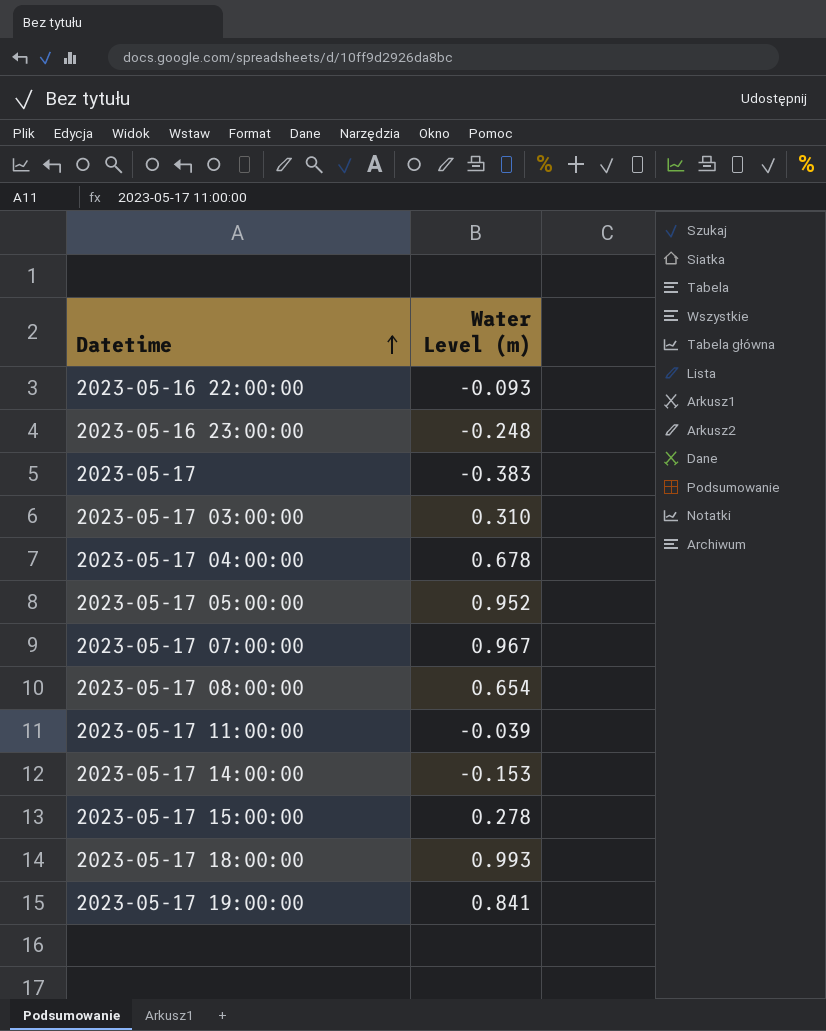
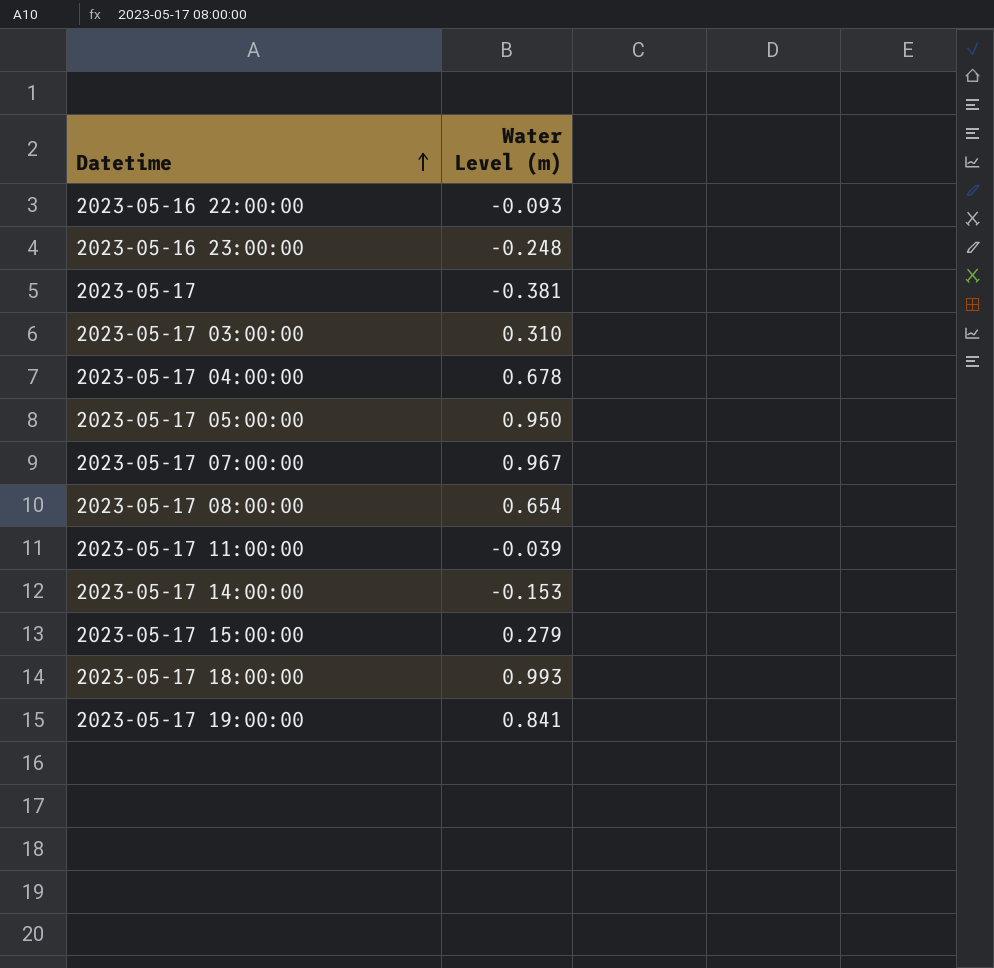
2023-05-17 | Water Level (m): -0.383 -> -0.381
2023-05-17 05:00:00 | Water Level (m): 0.952 -> 0.950
2023-05-17 15:00:00 | Water Level (m): 0.278 -> 0.279

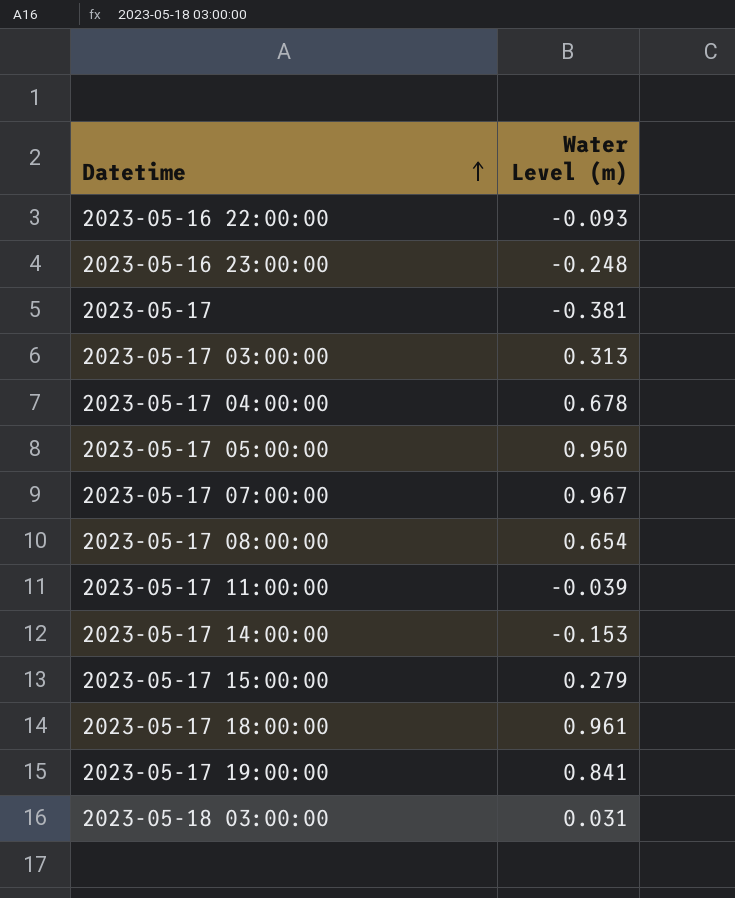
2023-05-17 03:00:00 | Water Level (m): 0.310 -> 0.313
2023-05-17 18:00:00 | Water Level (m): 0.993 -> 0.961
row 2023-05-18 03:00:00: none -> 0.031

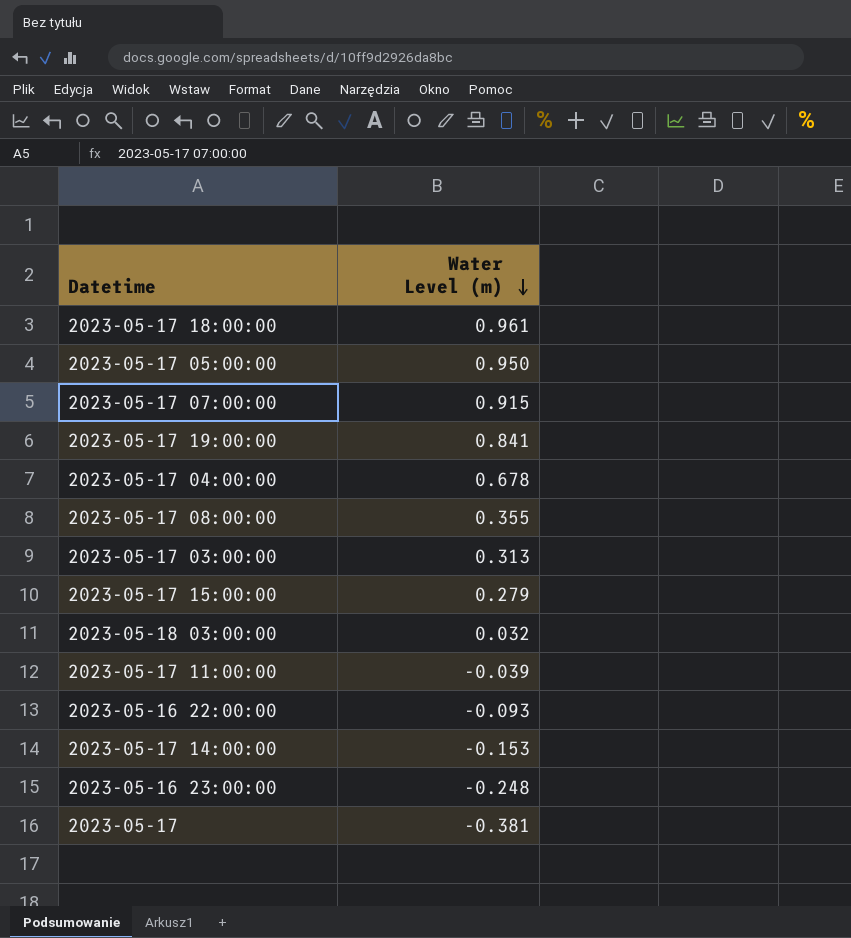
row order: Datetime ascending -> Water Level (m) descending
2023-05-17 07:00:00 | Water Level (m): 0.967 -> 0.915
2023-05-17 08:00:00 | Water Level (m): 0.654 -> 0.355
2023-05-18 03:00:00 | Water Level (m): 0.031 -> 0.032

